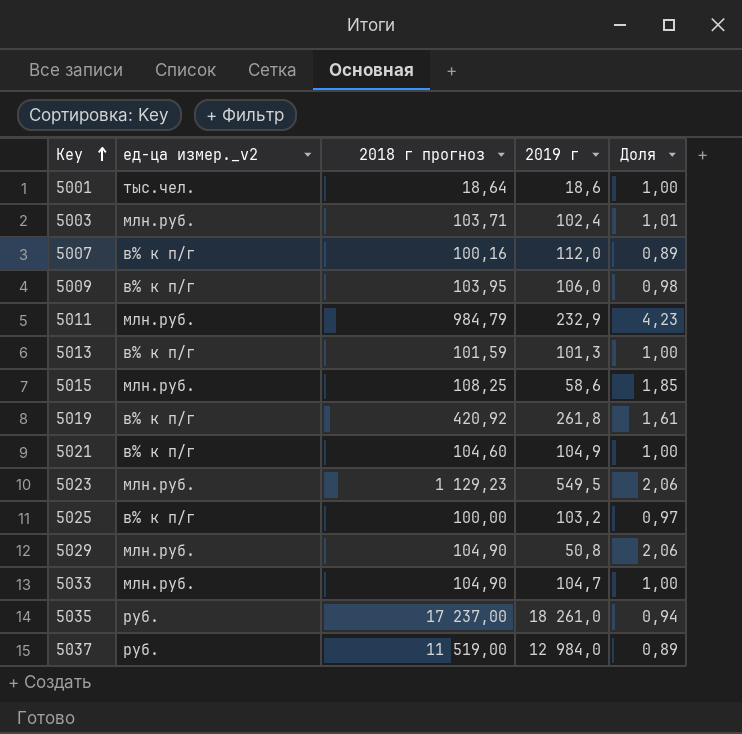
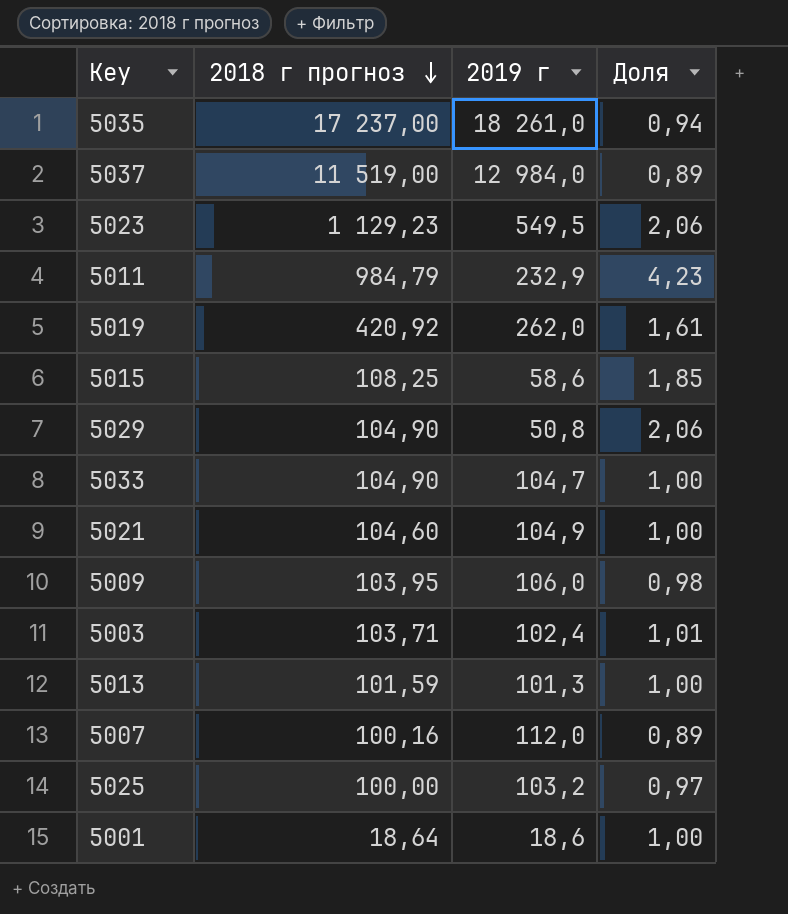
row order: Key ascending -> 2018 г прогноз descending
column ед-ца измер._v2 | position: 2 -> none
5019 | 2019 г: 261,8 -> 262,0

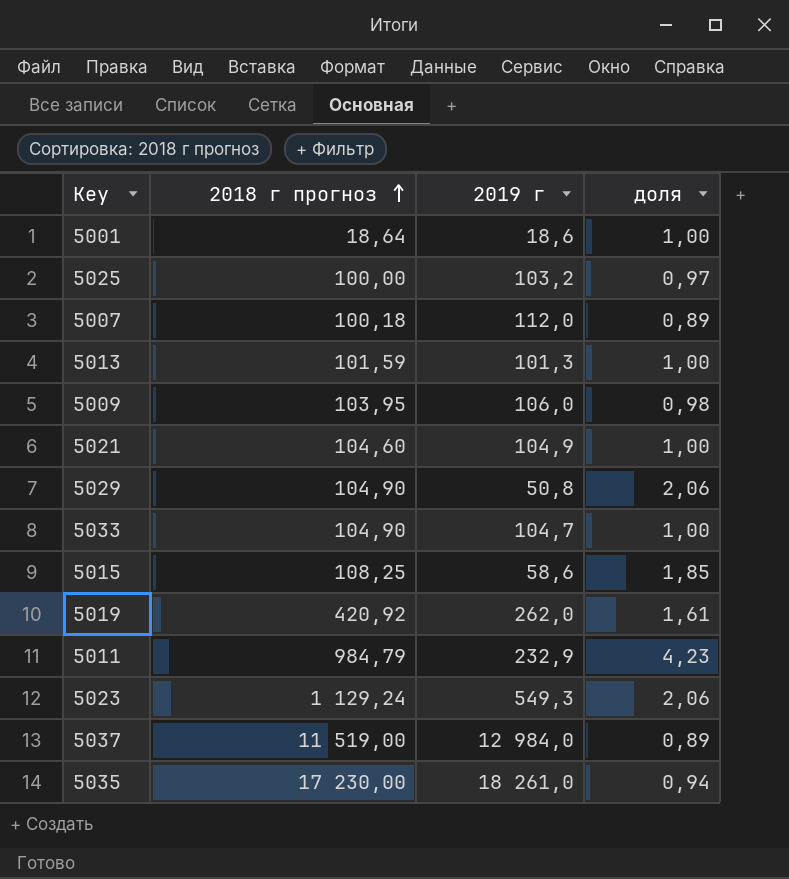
row order: 2018 г прогноз descending -> 2018 г прогноз ascending
column name: Доля -> доля
row 5003: 103,71 | 102,4 | 1,01 -> none
5007 | 2018 г прогноз: 100,16 -> 100,18
5023 | 2018 г прогноз: 1 129,23 -> 1 129,24
5023 | 2019 г: 549,5 -> 549,3
5035 | 2018 г прогноз: 17 237,00 -> 17 230,00

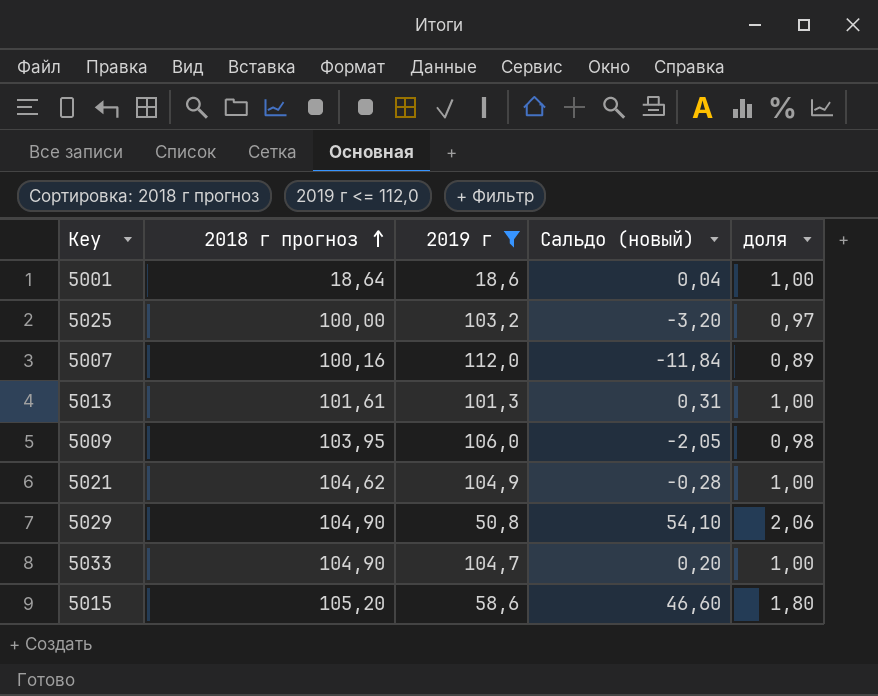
filter: none -> 2019 г <= 112,0
column Сальдо (новый) | formula: none -> [2018 г прогноз] - [2019 г]
5007 | 2018 г прогноз: 100,18 -> 100,16
5013 | 2018 г прогноз: 101,59 -> 101,61
5021 | 2018 г прогноз: 104,60 -> 104,62
5015 | 2018 г прогноз: 108,25 -> 105,20
5015 | доля: 1,85 -> 1,80

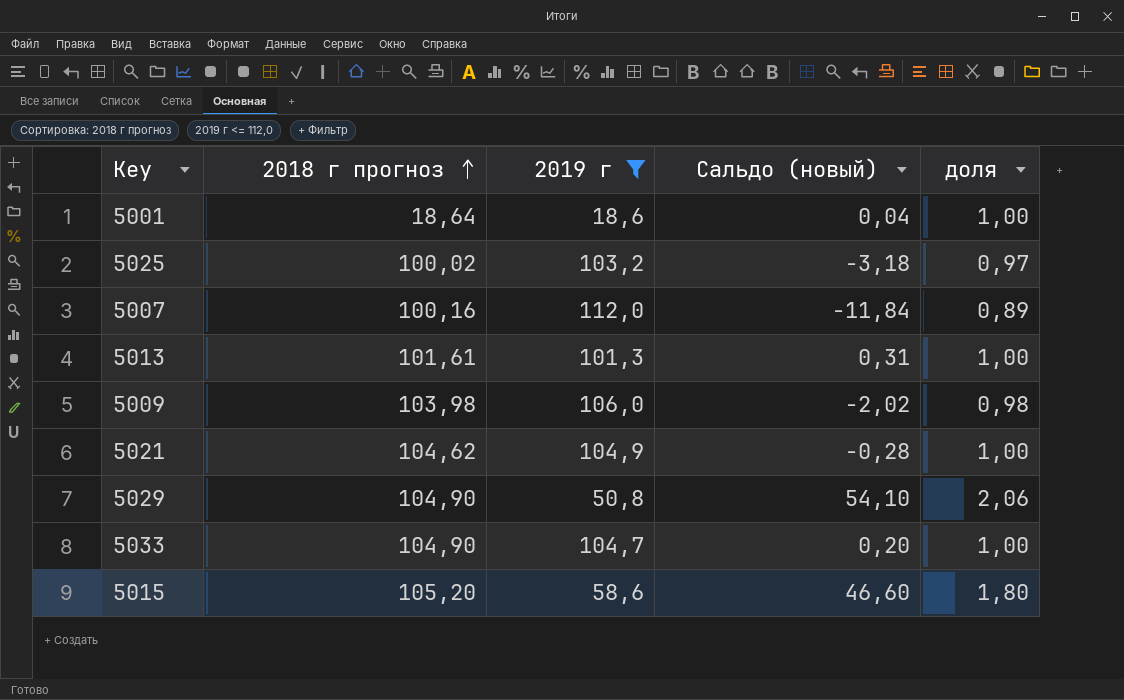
5025 | 2018 г прогноз: 100,00 -> 100,02
5025 | Сальдо (новый): -3,20 -> -3,18
5009 | 2018 г прогноз: 103,95 -> 103,98
5009 | Сальдо (новый): -2,05 -> -2,02

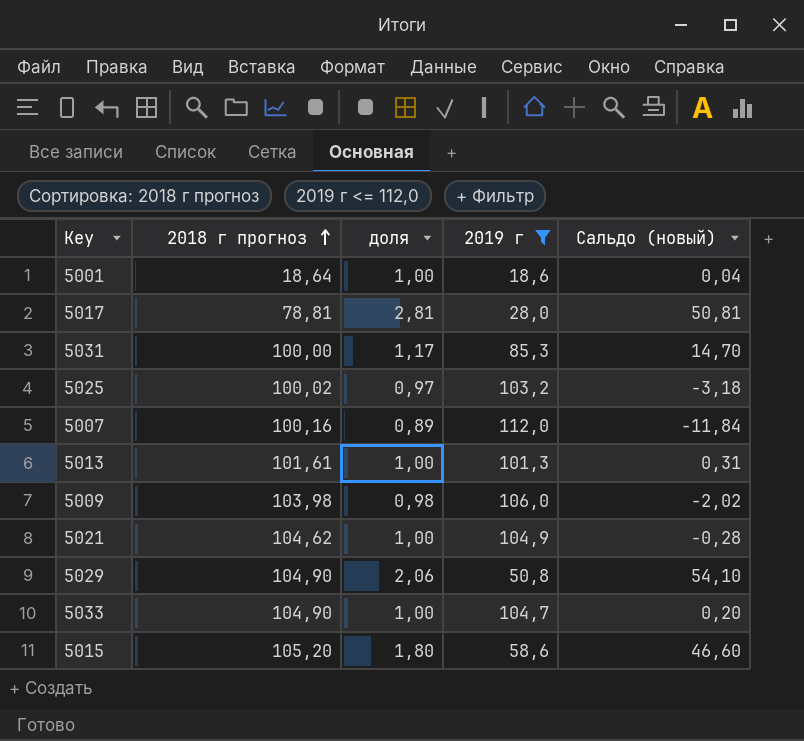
column доля | position: 5 -> 3
row 5017: none -> 78,81 | 2,81 | 28,0 | 50,81
row 5031: none -> 100,00 | 1,17 | 85,3 | 14,70

